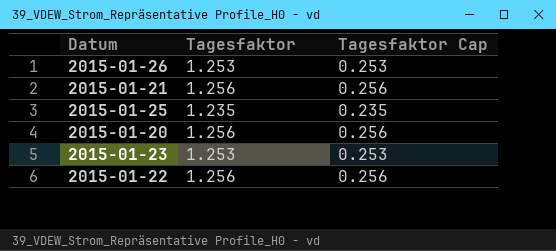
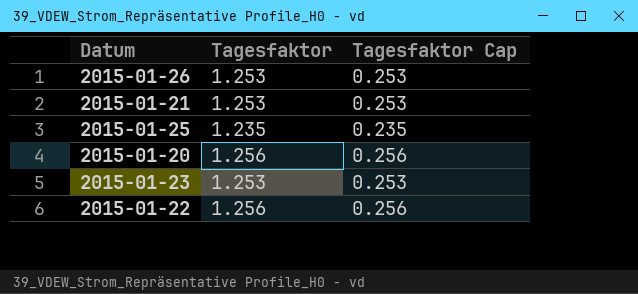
2015-01-21 | Tagesfaktor: 1.256 -> 1.253
2015-01-21 | Tagesfaktor Cap: 0.256 -> 0.253

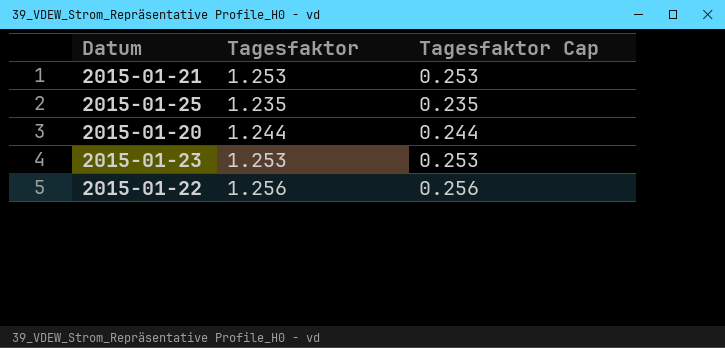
row 2015-01-26: 1.253 | 0.253 -> none
2015-01-20 | Tagesfaktor: 1.256 -> 1.244
2015-01-20 | Tagesfaktor Cap: 0.256 -> 0.244

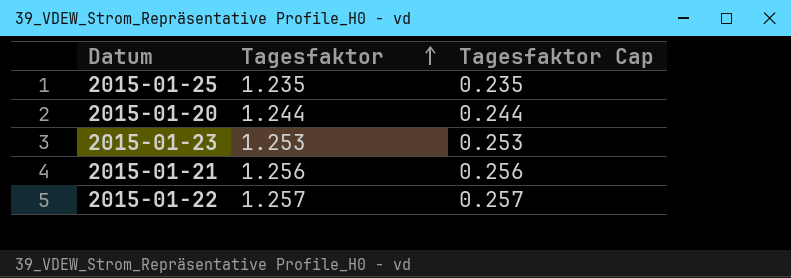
row order: none -> Tagesfaktor ascending
2015-01-21 | Tagesfaktor: 1.253 -> 1.256
2015-01-21 | Tagesfaktor Cap: 0.253 -> 0.256
2015-01-22 | Tagesfaktor: 1.256 -> 1.257
2015-01-22 | Tagesfaktor Cap: 0.256 -> 0.257

